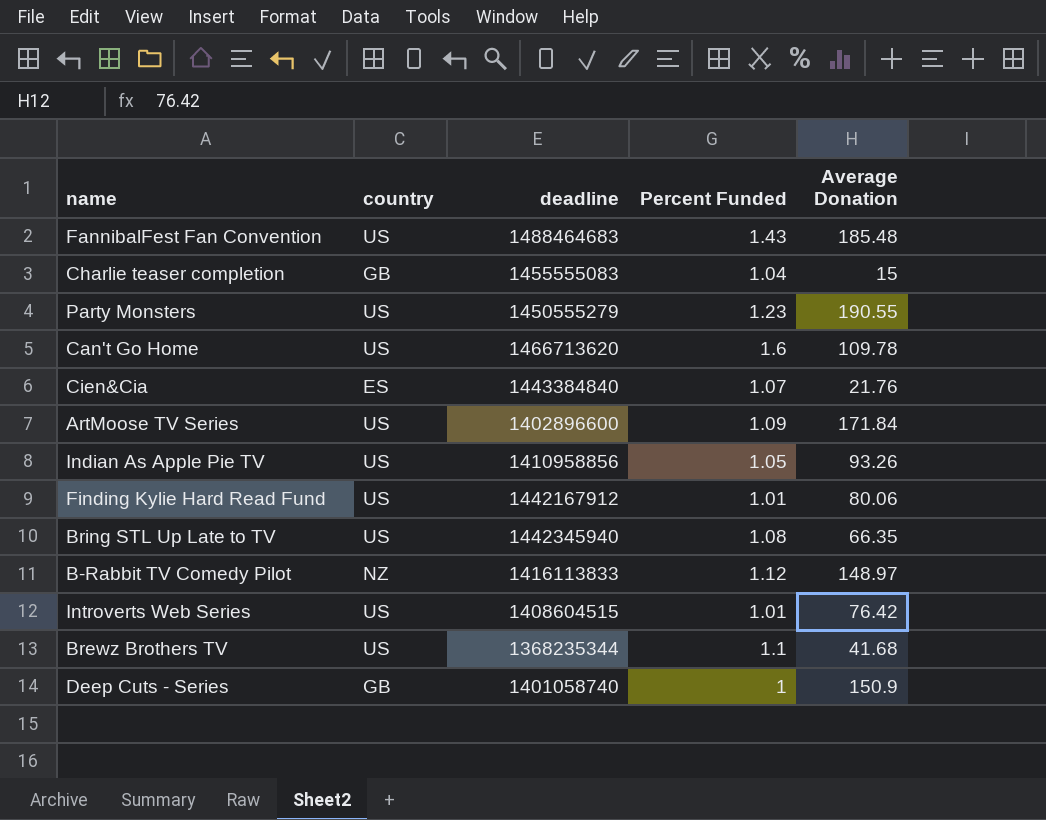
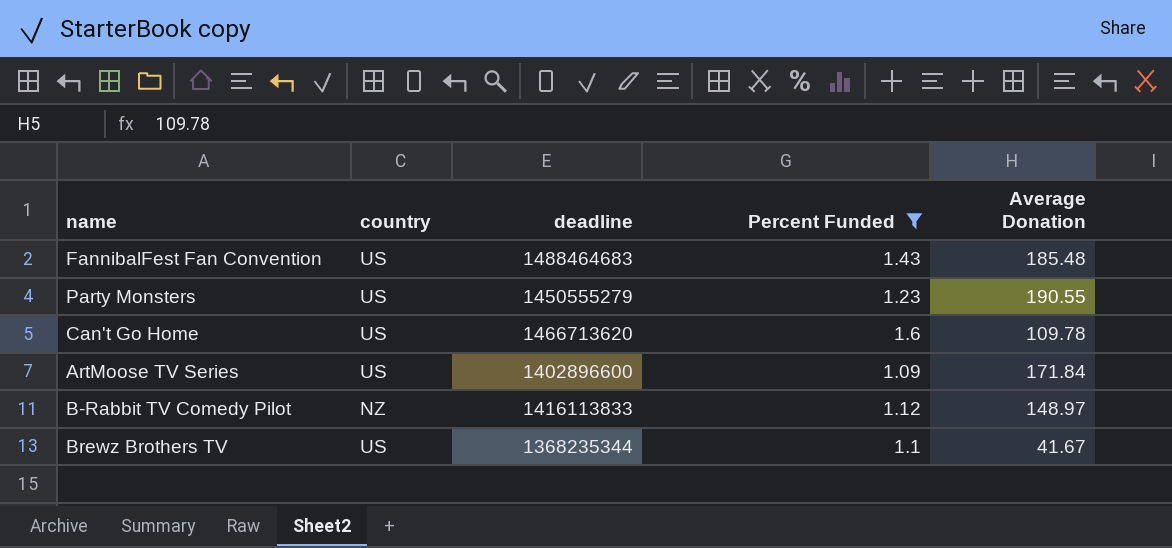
filter: none -> Percent Funded >= 1.09
Brewz Brothers TV | Average Donation: 41.68 -> 41.67

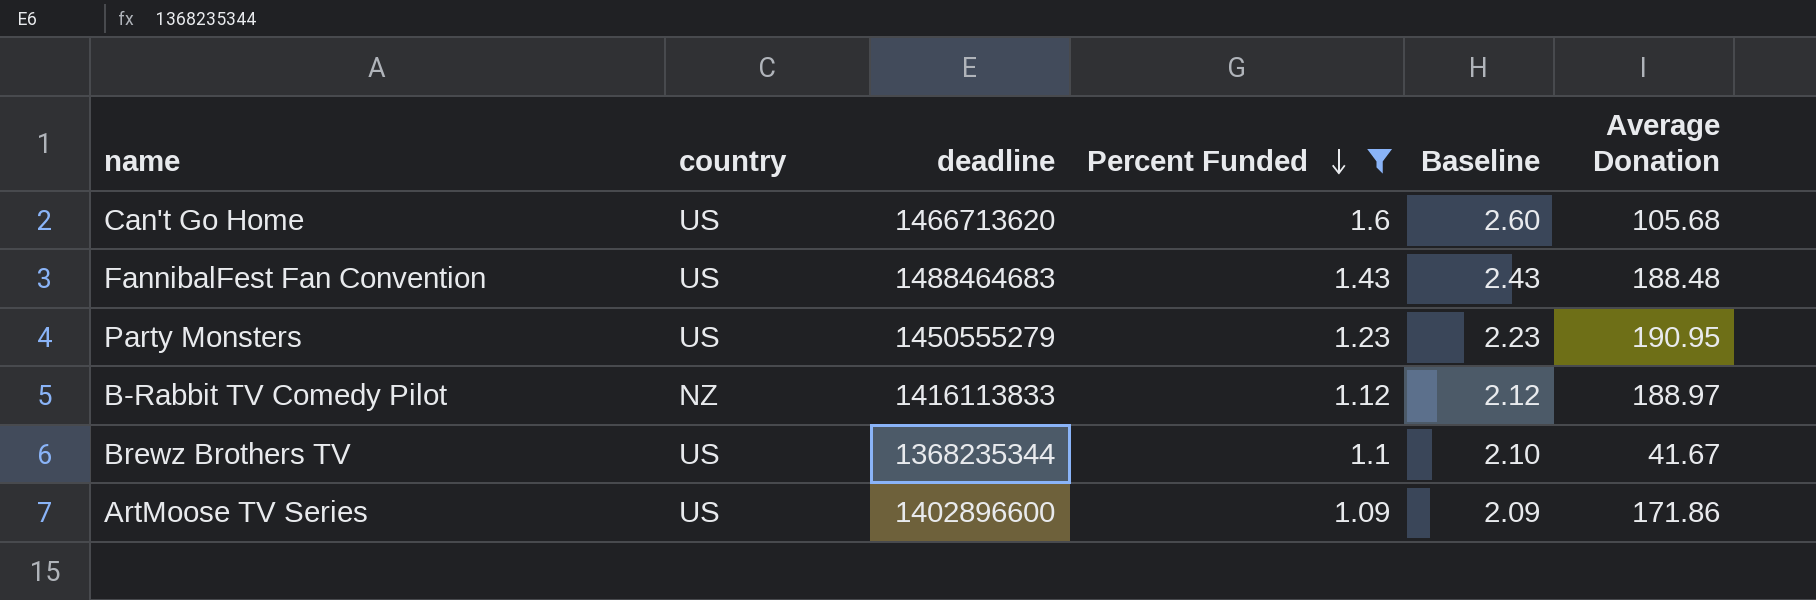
row order: none -> Percent Funded descending
column Baseline | formula: none -> [Percent Funded] + 1
Can't Go Home | Average Donation: 109.78 -> 105.68
FannibalFest Fan Convention | Average Donation: 185.48 -> 188.48
Party Monsters | Average Donation: 190.55 -> 190.95
B-Rabbit TV Comedy Pilot | Average Donation: 148.97 -> 188.97
ArtMoose TV Series | Average Donation: 171.84 -> 171.86

